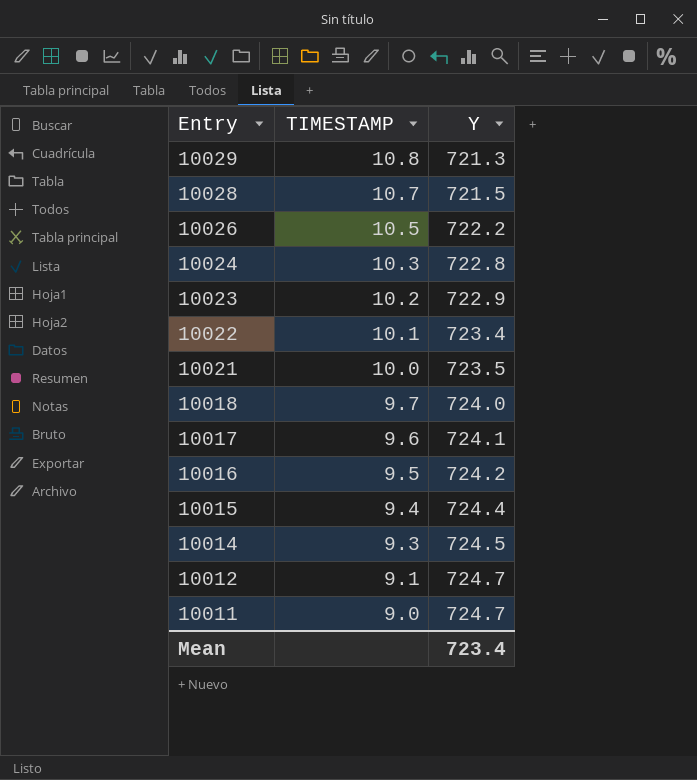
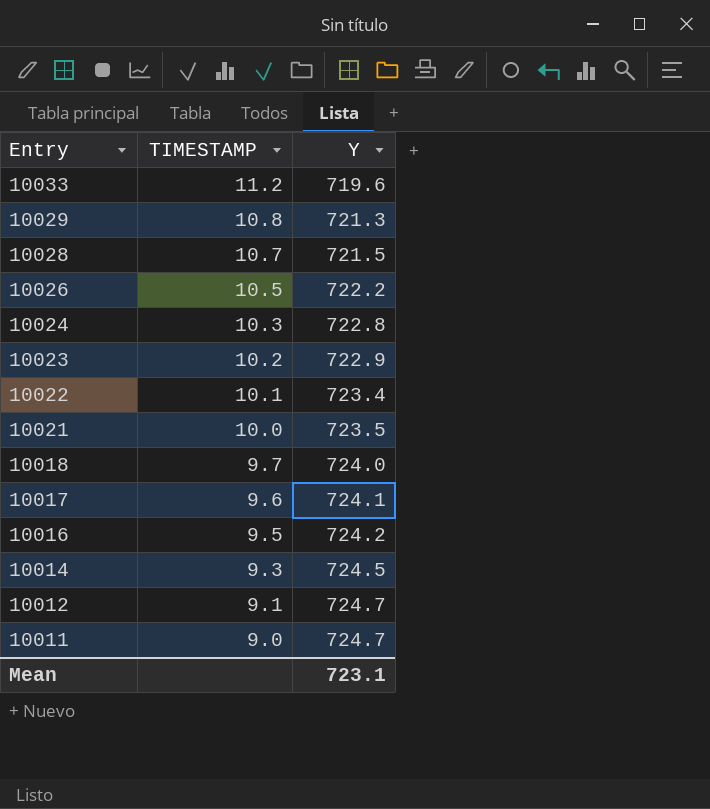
row 10015: 9.4 | 724.4 -> none
row 10033: none -> 11.2 | 719.6
Mean | Y: 723.4 -> 723.1

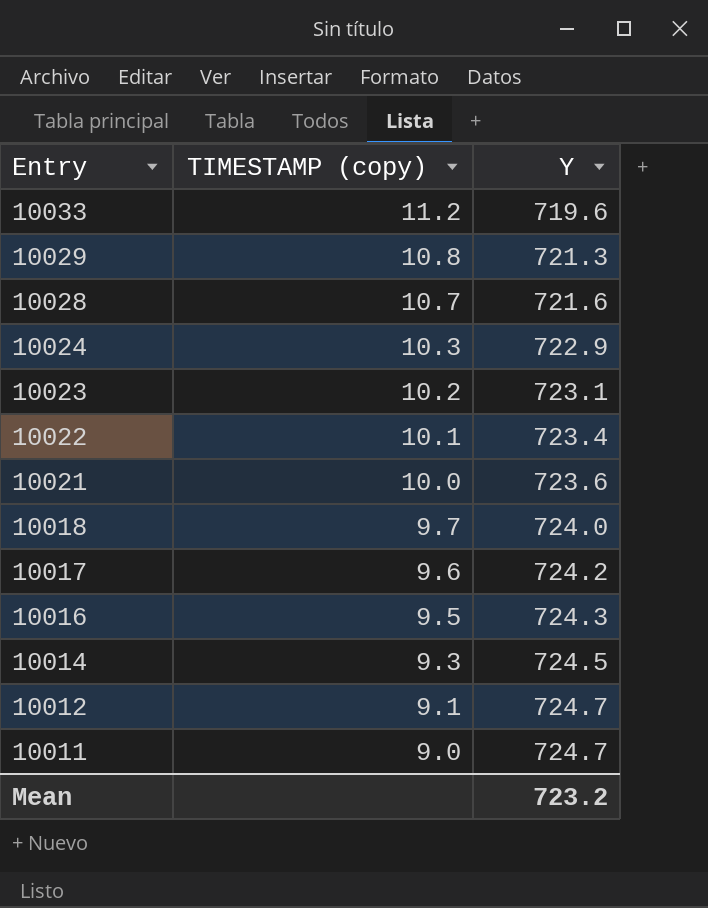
column name: TIMESTAMP -> TIMESTAMP (copy)
row 10026: 10.5 | 722.2 -> none
10028 | Y: 721.5 -> 721.6
10024 | Y: 722.8 -> 722.9
10023 | Y: 722.9 -> 723.1
10021 | Y: 723.5 -> 723.6
10017 | Y: 724.1 -> 724.2
10016 | Y: 724.2 -> 724.3
Mean | Y: 723.1 -> 723.2

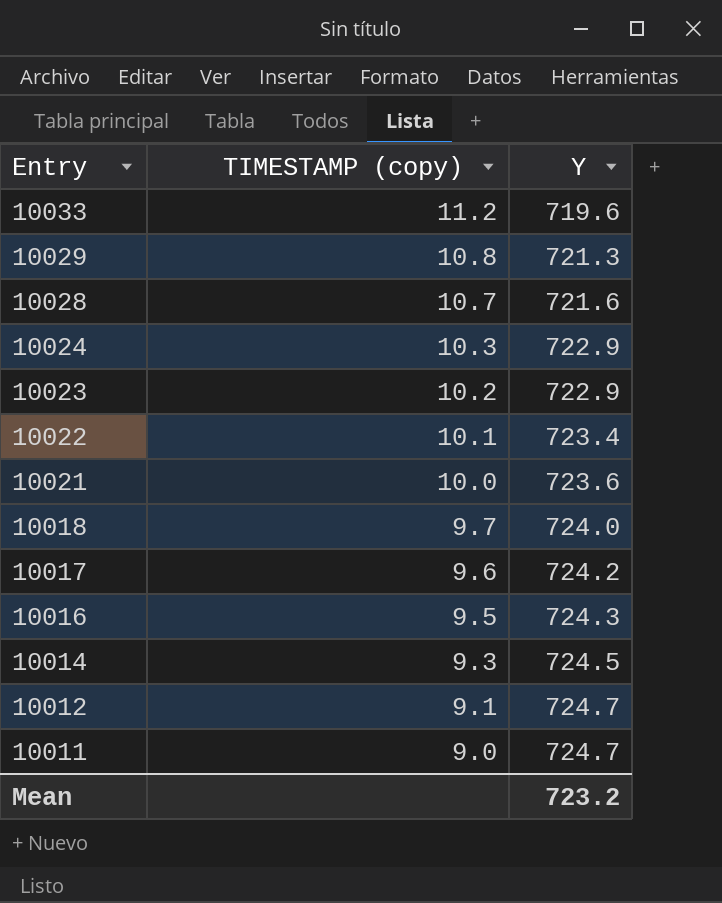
10023 | Y: 723.1 -> 722.9

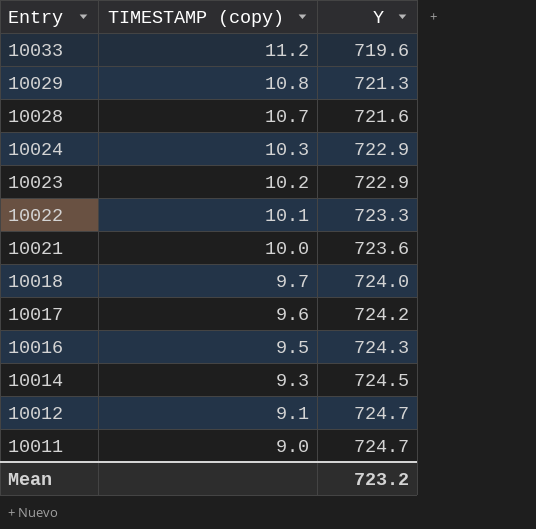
10022 | Y: 723.4 -> 723.3

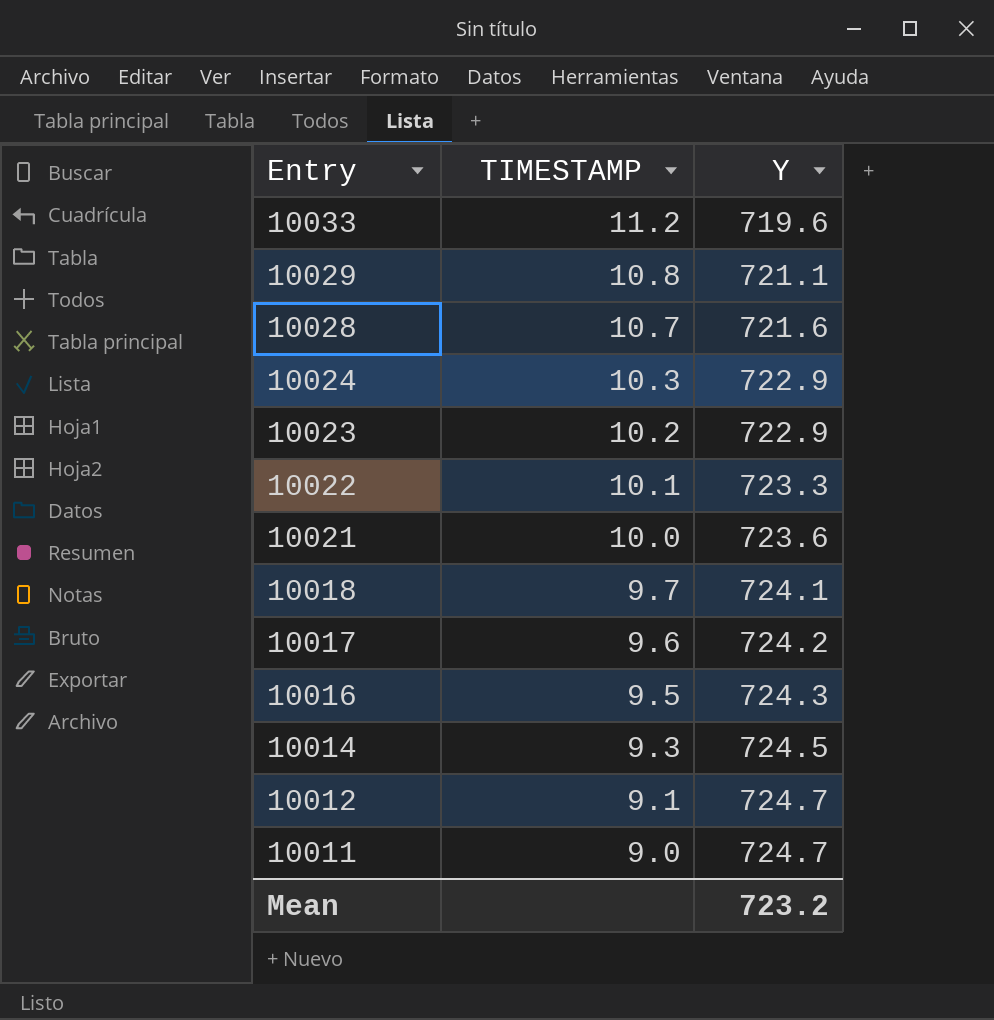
column name: TIMESTAMP (copy) -> TIMESTAMP
10029 | Y: 721.3 -> 721.1
10018 | Y: 724.0 -> 724.1

